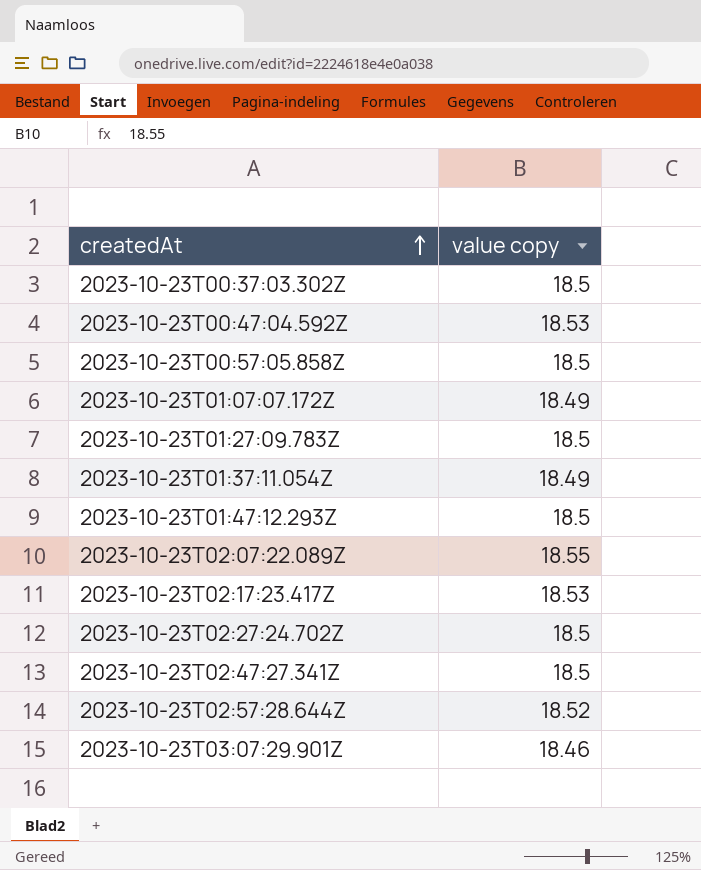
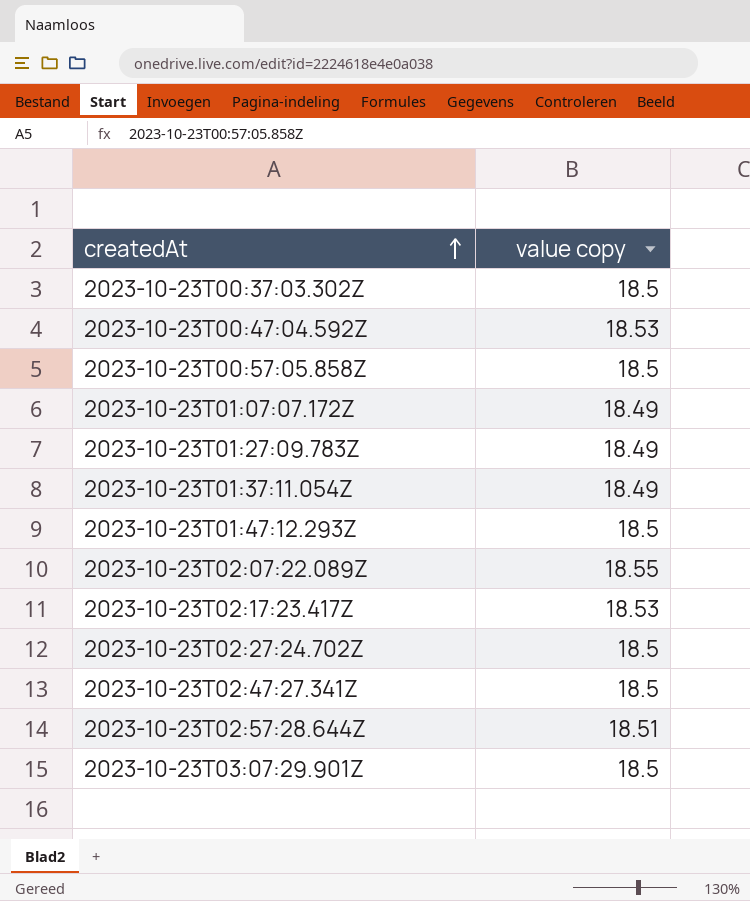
2023-10-23T01:27:09.783Z | value copy: 18.5 -> 18.49
2023-10-23T02:57:28.644Z | value copy: 18.52 -> 18.51
2023-10-23T03:07:29.901Z | value copy: 18.46 -> 18.5

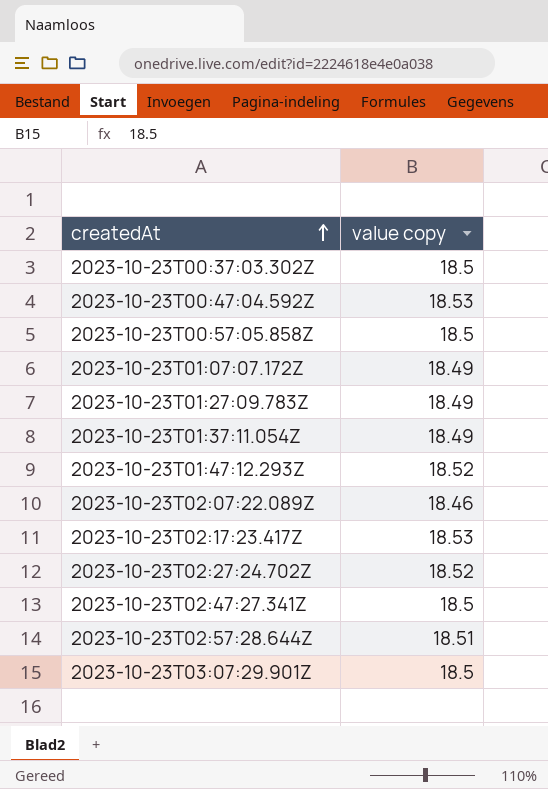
2023-10-23T01:47:12.293Z | value copy: 18.5 -> 18.52
2023-10-23T02:07:22.089Z | value copy: 18.55 -> 18.46
2023-10-23T02:27:24.702Z | value copy: 18.5 -> 18.52

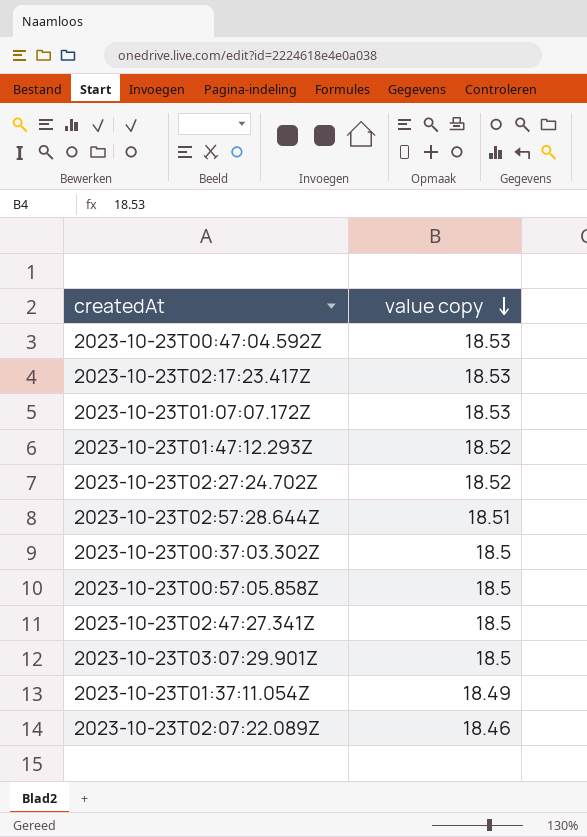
row order: createdAt ascending -> value copy descending
row 2023-10-23T01:27:09.783Z: 18.49 -> none
2023-10-23T01:07:07.172Z | value copy: 18.49 -> 18.53

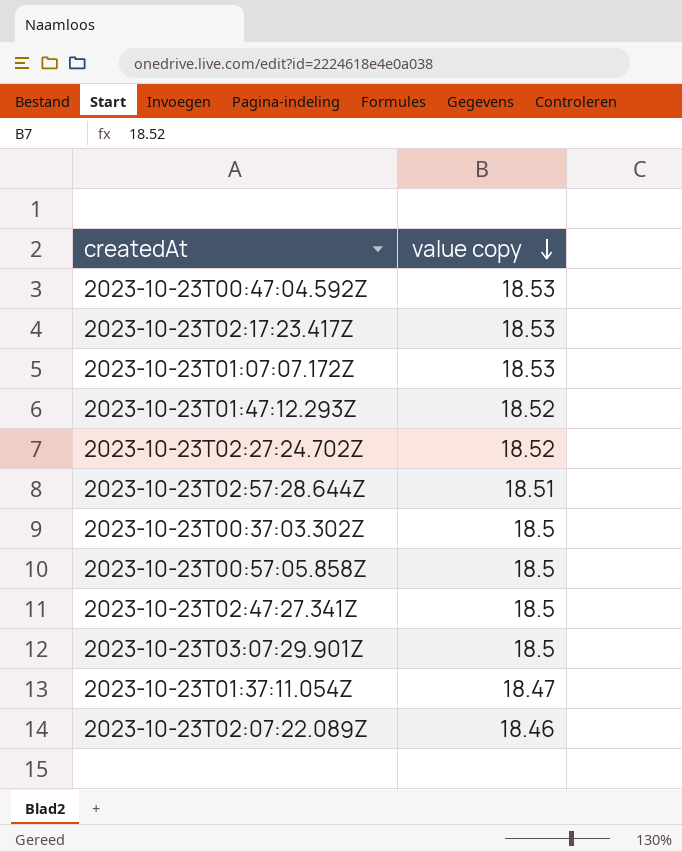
2023-10-23T01:37:11.054Z | value copy: 18.49 -> 18.47

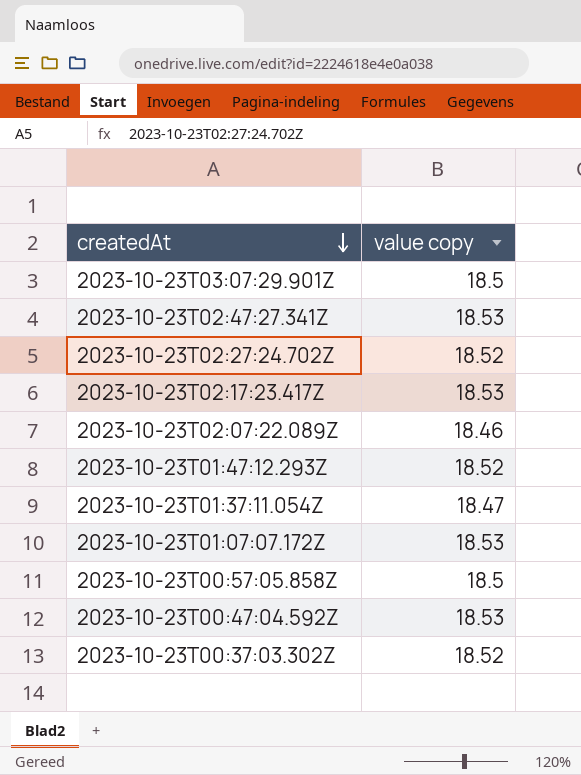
row order: value copy descending -> createdAt descending
row 2023-10-23T02:57:28.644Z: 18.51 -> none
2023-10-23T02:47:27.341Z | value copy: 18.5 -> 18.53
2023-10-23T00:37:03.302Z | value copy: 18.5 -> 18.52

